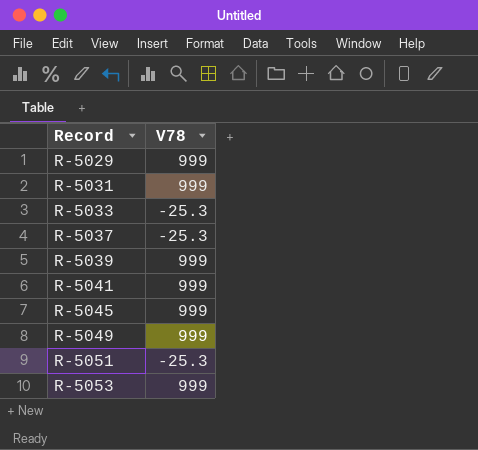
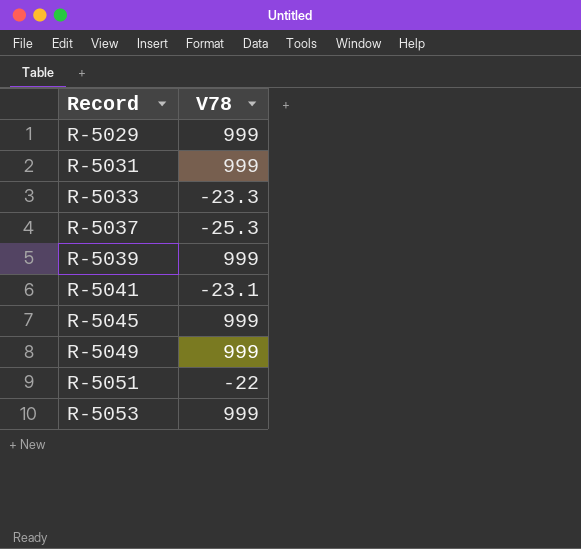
R-5033 | V78: -25.3 -> -23.3
R-5041 | V78: 999 -> -23.1
R-5051 | V78: -25.3 -> -22

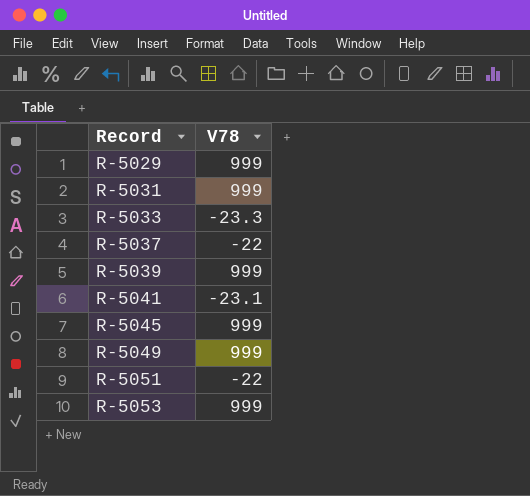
R-5037 | V78: -25.3 -> -22

